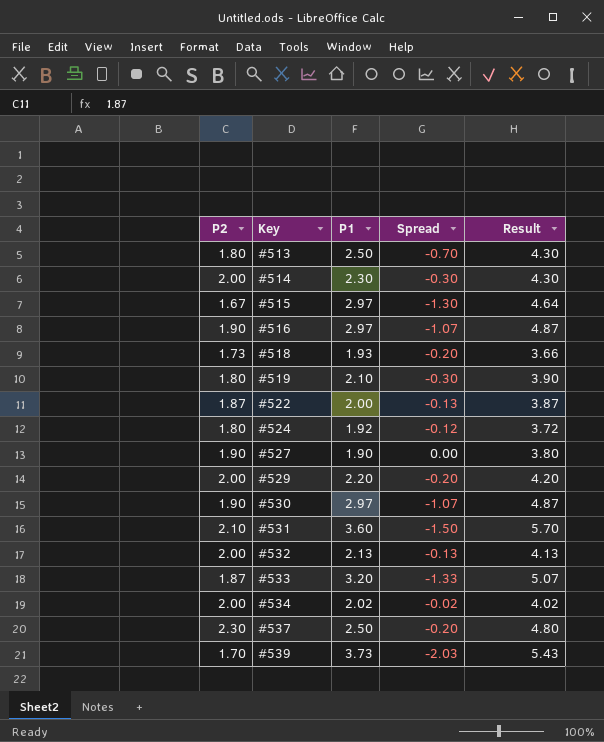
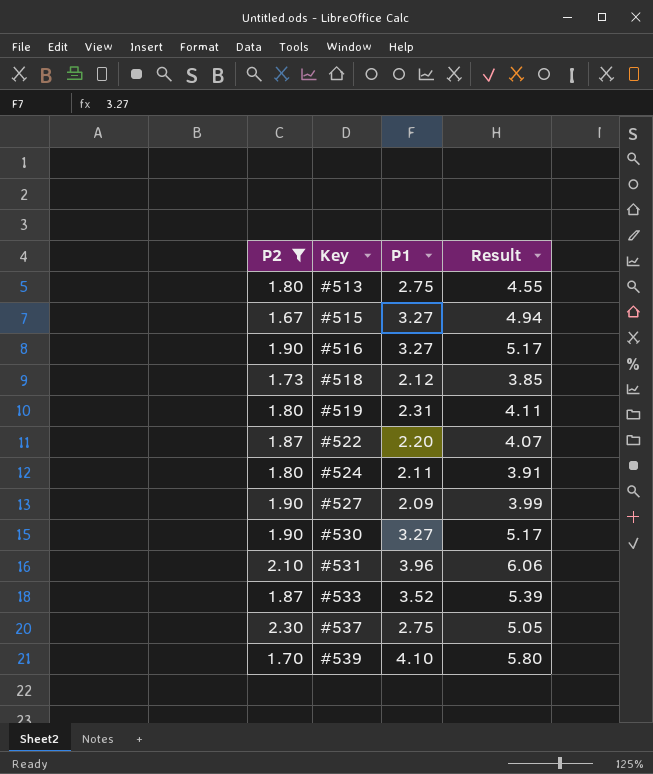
filter: none -> P2 != 2.00
column Spread | formula: [P2] - [P1] -> none
#513 | P1: 2.50 -> 2.75
#513 | Result: 4.30 -> 4.55
#515 | P1: 2.97 -> 3.27
#515 | Result: 4.64 -> 4.94
#516 | P1: 2.97 -> 3.27
#516 | Result: 4.87 -> 5.17
#518 | P1: 1.93 -> 2.12
#518 | Result: 3.66 -> 3.85
#519 | P1: 2.10 -> 2.31
#519 | Result: 3.90 -> 4.11
#522 | P1: 2.00 -> 2.20
#522 | Result: 3.87 -> 4.07
#524 | P1: 1.92 -> 2.11
#524 | Result: 3.72 -> 3.91
#527 | P1: 1.90 -> 2.09
#527 | Result: 3.80 -> 3.99
#530 | P1: 2.97 -> 3.27
#530 | Result: 4.87 -> 5.17
#531 | P1: 3.60 -> 3.96
#531 | Result: 5.70 -> 6.06
#533 | P1: 3.20 -> 3.52
#533 | Result: 5.07 -> 5.39
#537 | P1: 2.50 -> 2.75
#537 | Result: 4.80 -> 5.05
#539 | P1: 3.73 -> 4.10
#539 | Result: 5.43 -> 5.80

